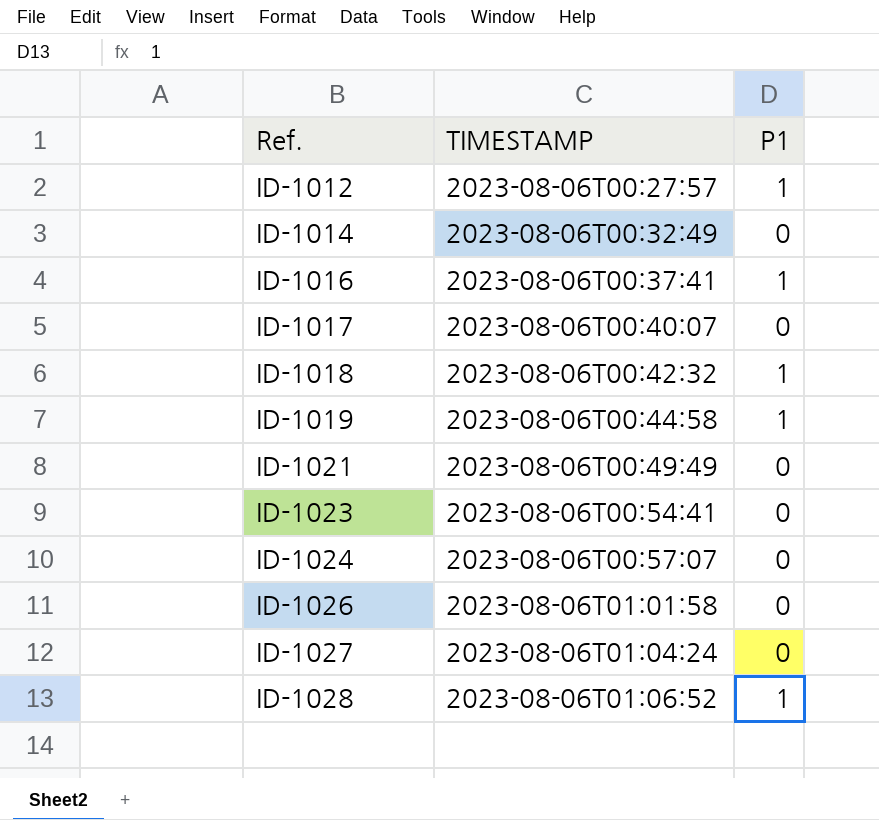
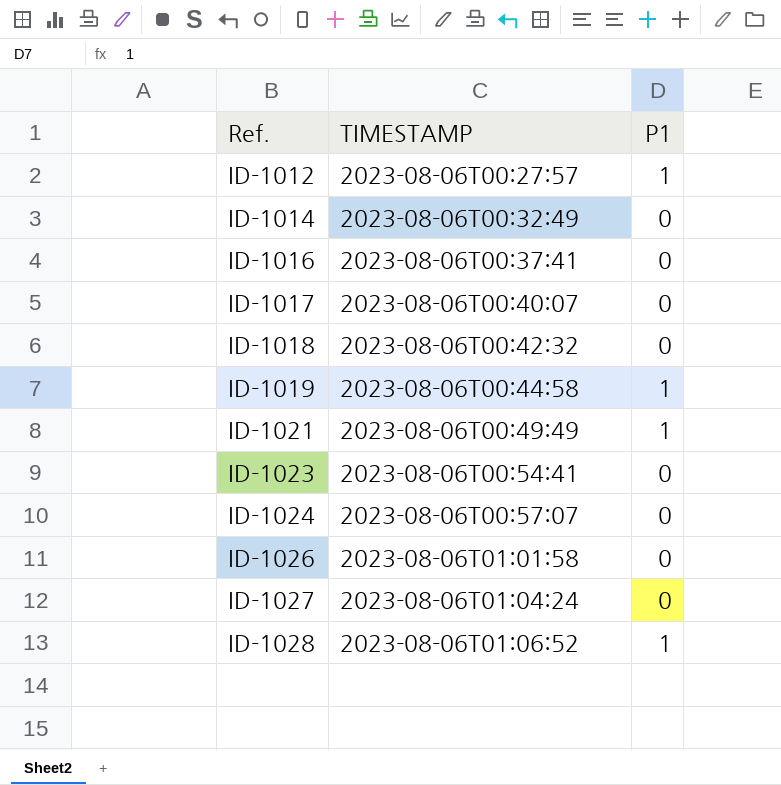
ID-1016 | P1: 1 -> 0
ID-1018 | P1: 1 -> 0
ID-1021 | P1: 0 -> 1

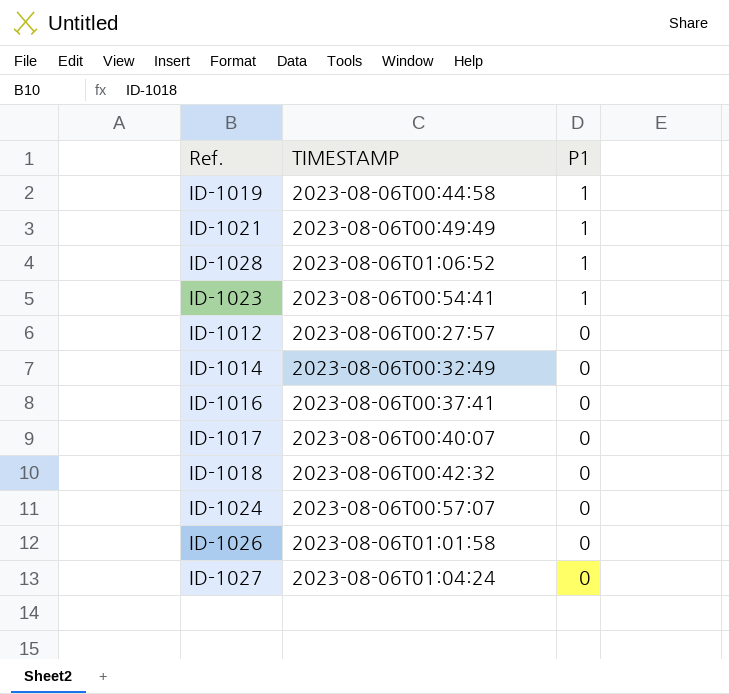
row order: Ref. ascending -> P1 descending
ID-1023 | P1: 0 -> 1
ID-1012 | P1: 1 -> 0

